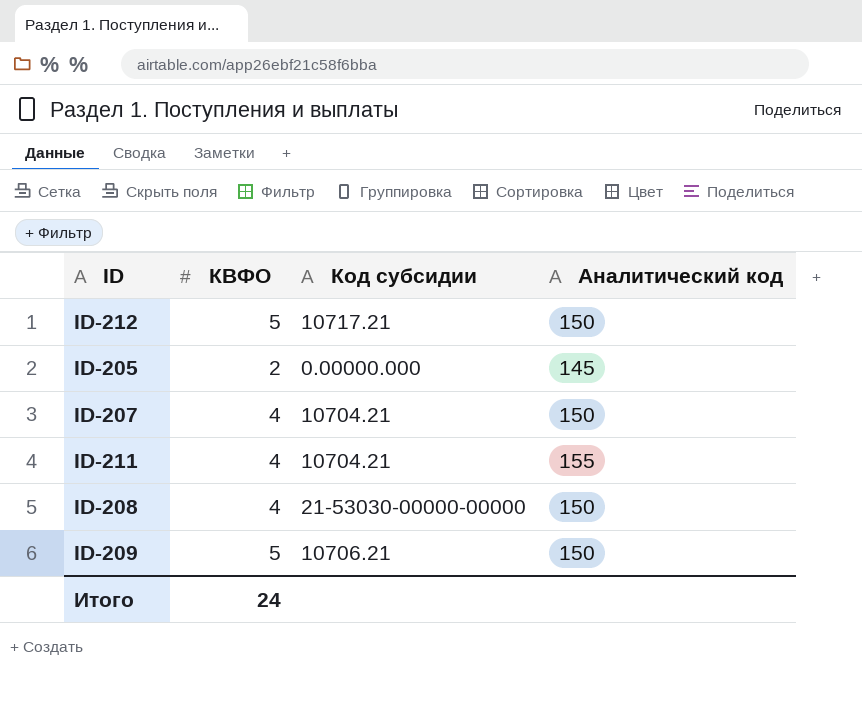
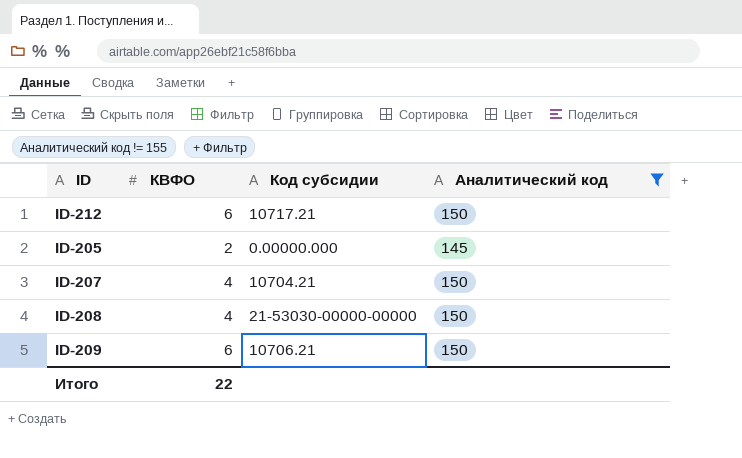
filter: none -> Аналитический код != 155
ID-212 | КВФО: 5 -> 6
ID-209 | КВФО: 5 -> 6
Итого | КВФО: 24 -> 22

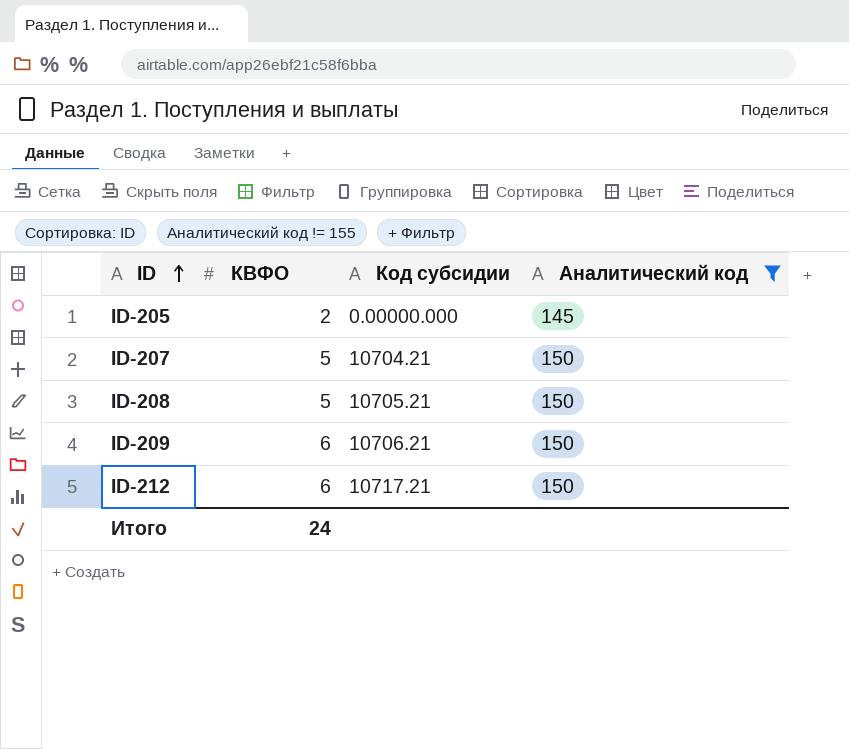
row order: none -> ID ascending
ID-207 | КВФО: 4 -> 5
ID-208 | КВФО: 4 -> 5
ID-208 | Код субсидии: 21-53030-00000-00000 -> 10705.21
Итого | КВФО: 22 -> 24

